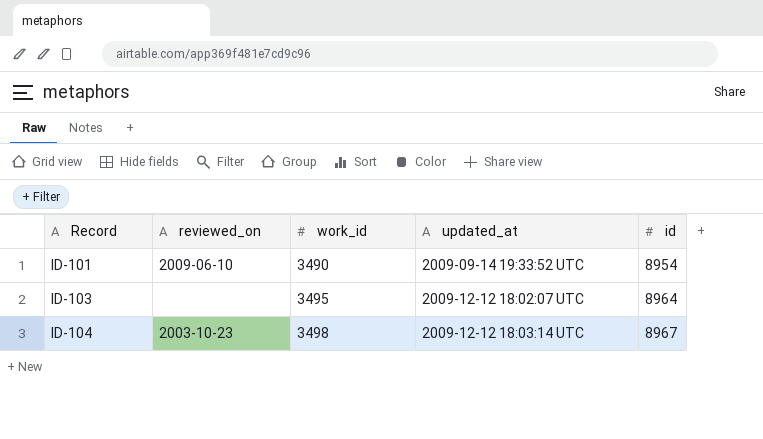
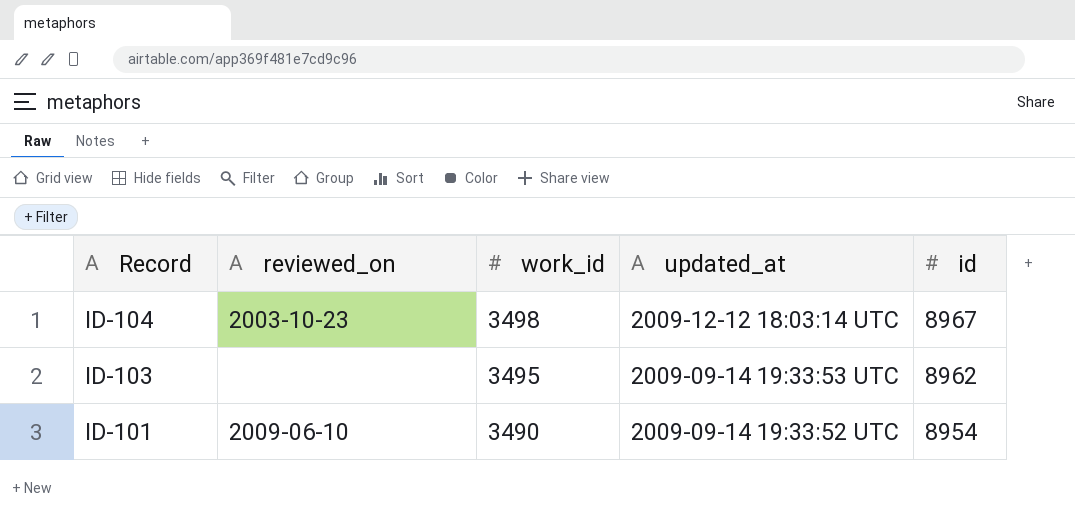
row order: Record ascending -> Record descending
ID-103 | updated_at: 2009-12-12 18:02:07 UTC -> 2009-09-14 19:33:53 UTC
ID-103 | id: 8964 -> 8962

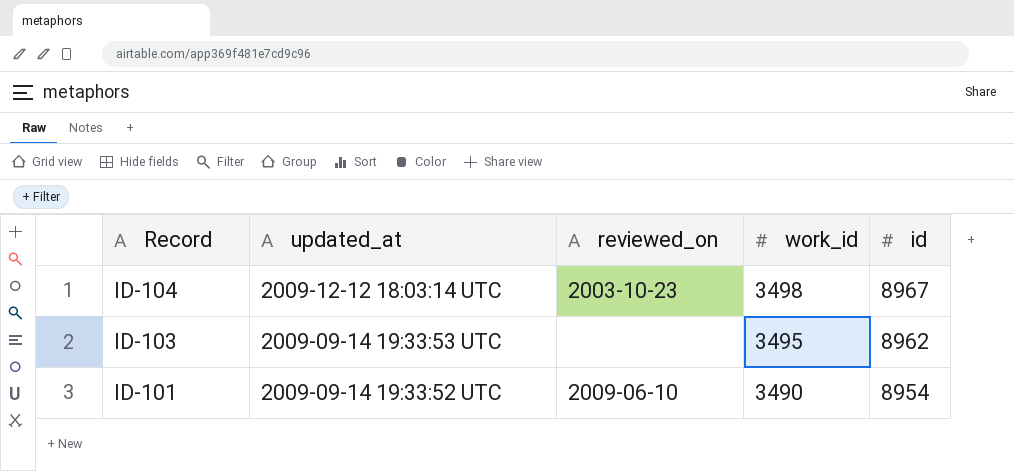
column updated_at | position: 4 -> 2

